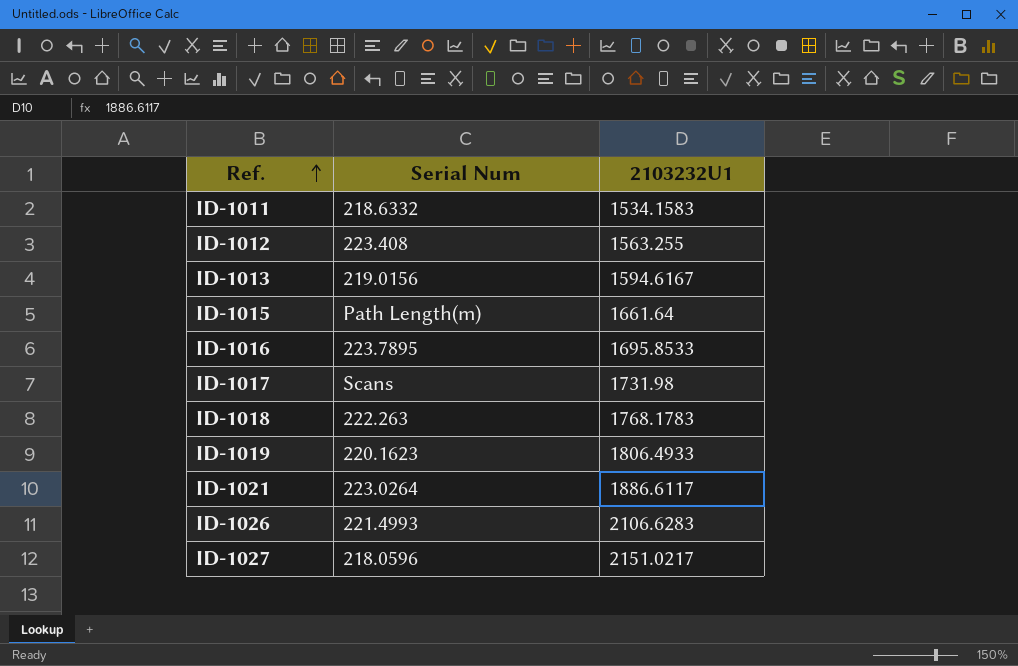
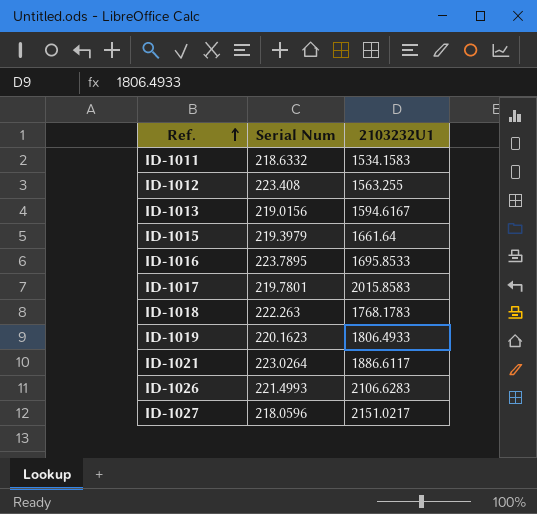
ID-1015 | Serial Num: Path Length(m) -> 219.3979
ID-1017 | Serial Num: Scans -> 219.7801
ID-1017 | 2103232U1: 1731.98 -> 2015.8583

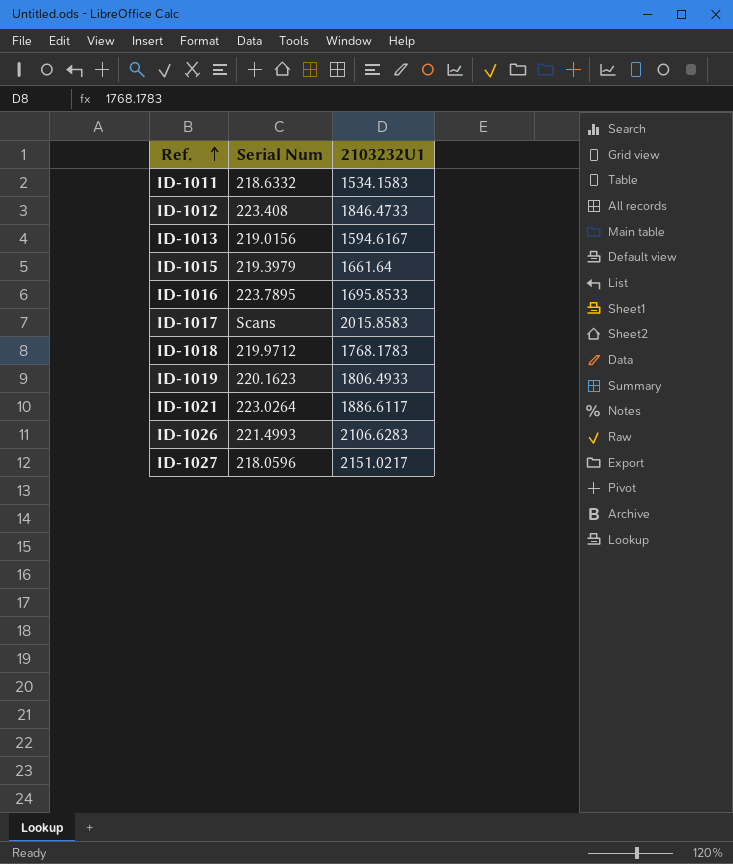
ID-1012 | 2103232U1: 1563.255 -> 1846.4733
ID-1017 | Serial Num: 219.7801 -> Scans
ID-1018 | Serial Num: 222.263 -> 219.9712

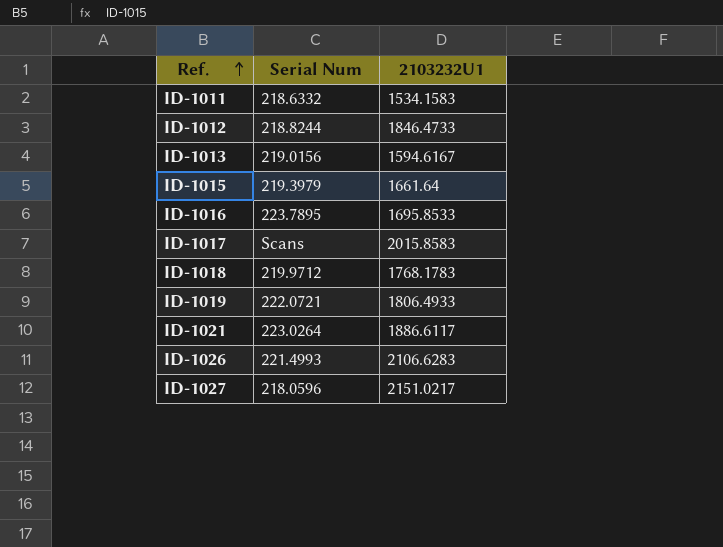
ID-1012 | Serial Num: 223.408 -> 218.8244
ID-1019 | Serial Num: 220.1623 -> 222.0721

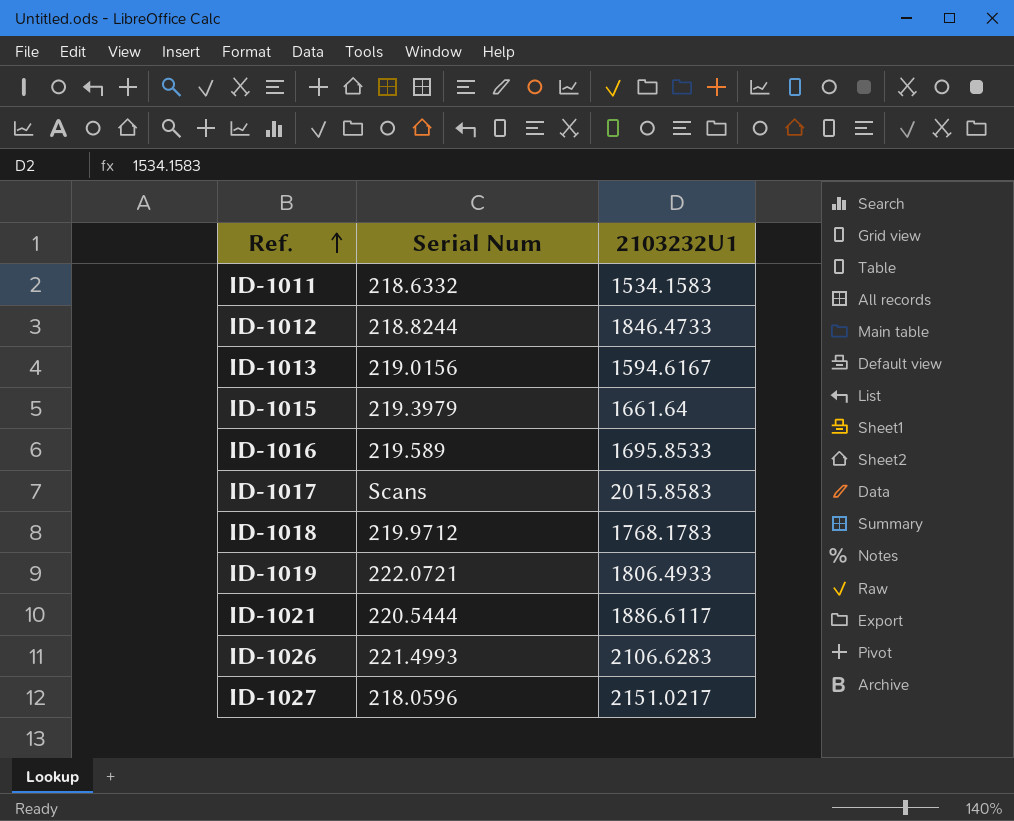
ID-1016 | Serial Num: 223.7895 -> 219.589
ID-1021 | Serial Num: 223.0264 -> 220.5444

